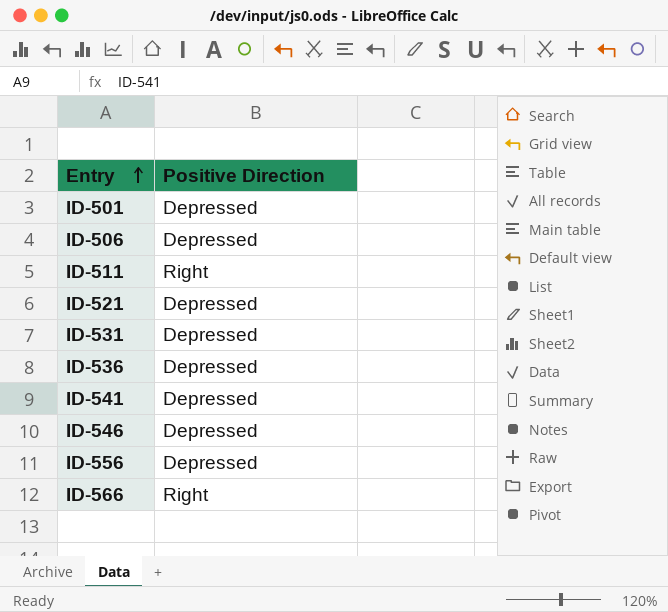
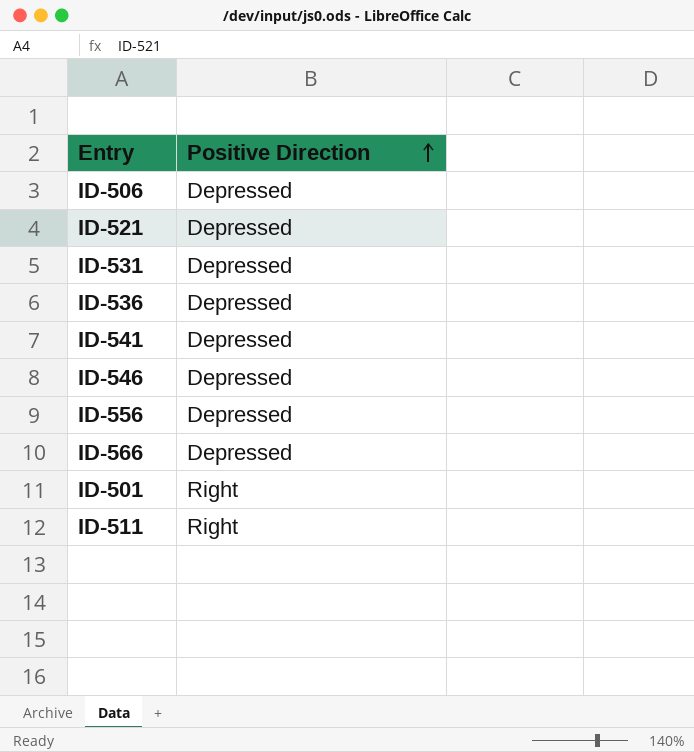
row order: Entry ascending -> Positive Direction ascending
ID-566 | Positive Direction: Right -> Depressed
ID-501 | Positive Direction: Depressed -> Right

